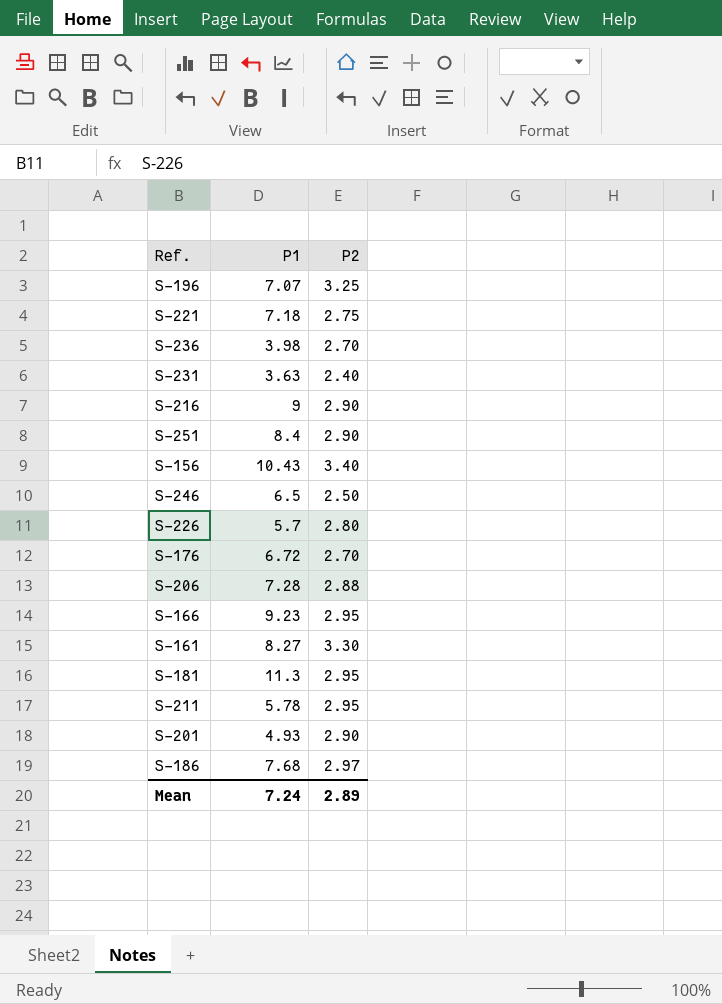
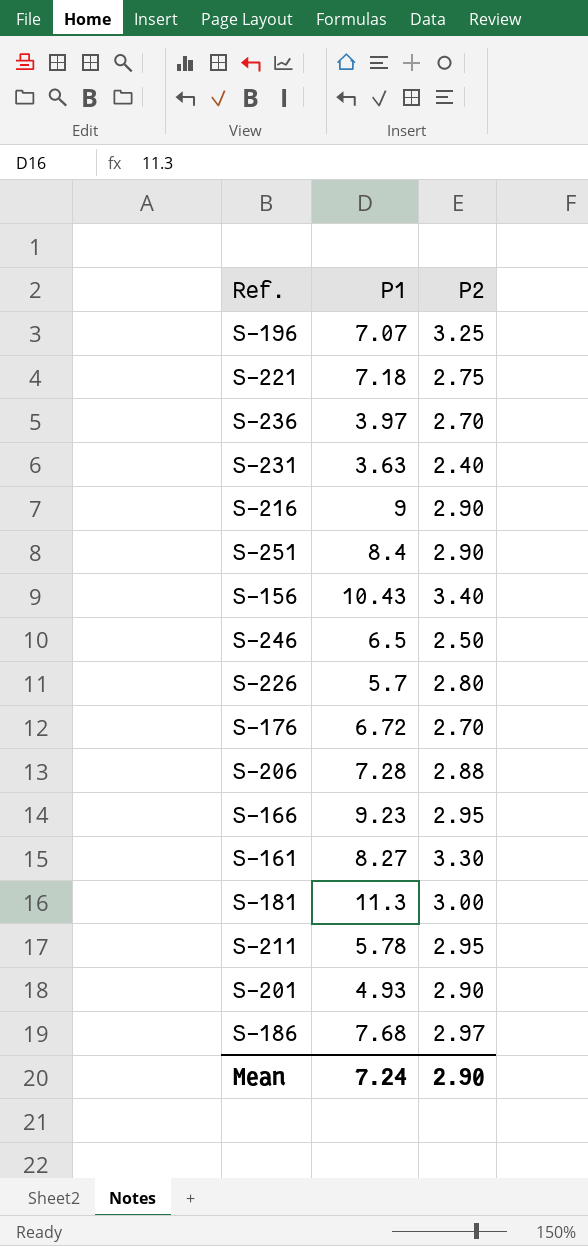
S-236 | P1: 3.98 -> 3.97
S-181 | P2: 2.95 -> 3.00
Mean | P2: 2.89 -> 2.90

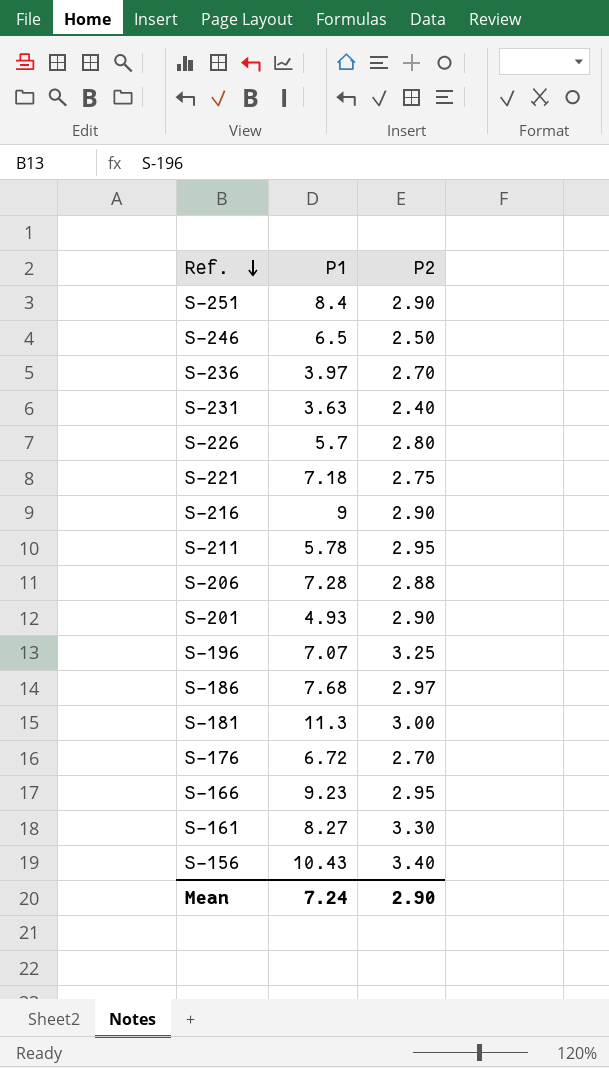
row order: none -> Ref. descending

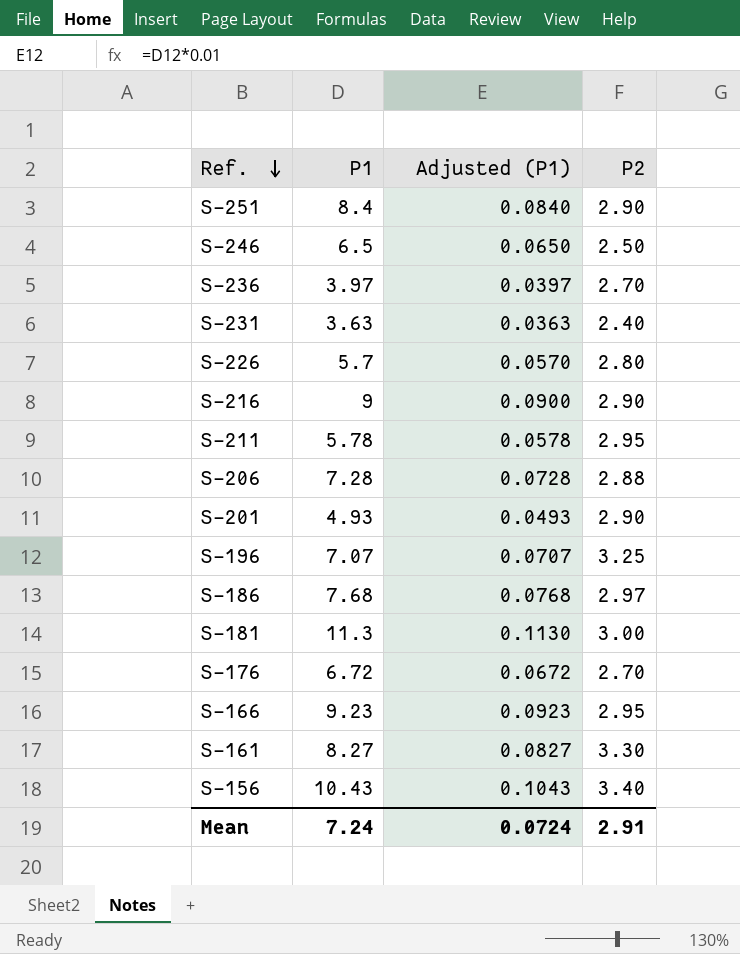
column Adjusted (P1) | formula: none -> [P1] * 0.01
row S-221: 7.18 | 2.75 -> none
Mean | P2: 2.90 -> 2.91

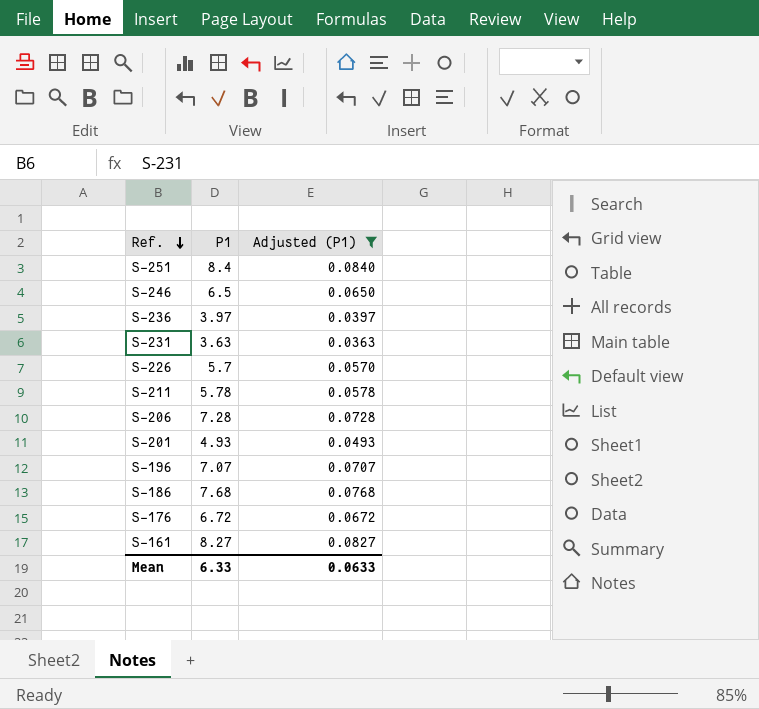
filter: none -> Adjusted (P1) <= 0.0840
column P2 | position: 4 -> none
Mean | P1: 7.24 -> 6.33
Mean | Adjusted (P1): 0.0724 -> 0.0633

